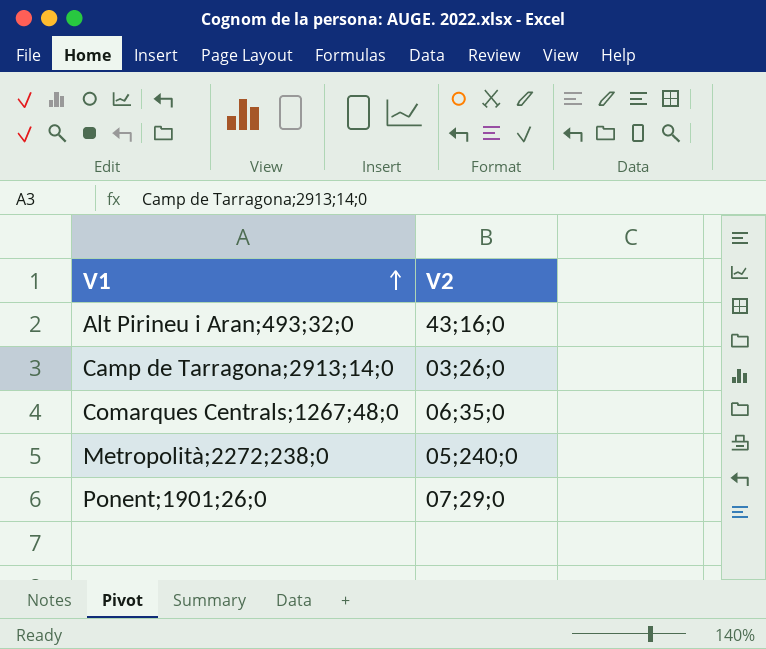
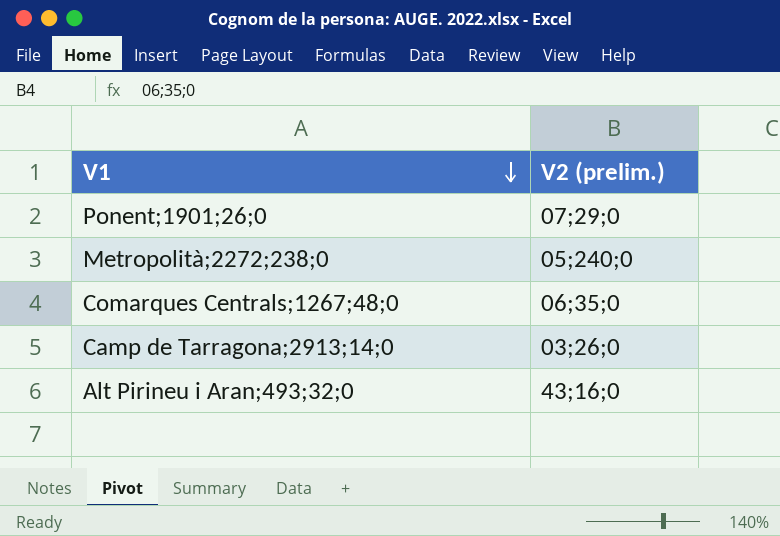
row order: V1 ascending -> V1 descending
column name: V2 -> V2 (prelim.)

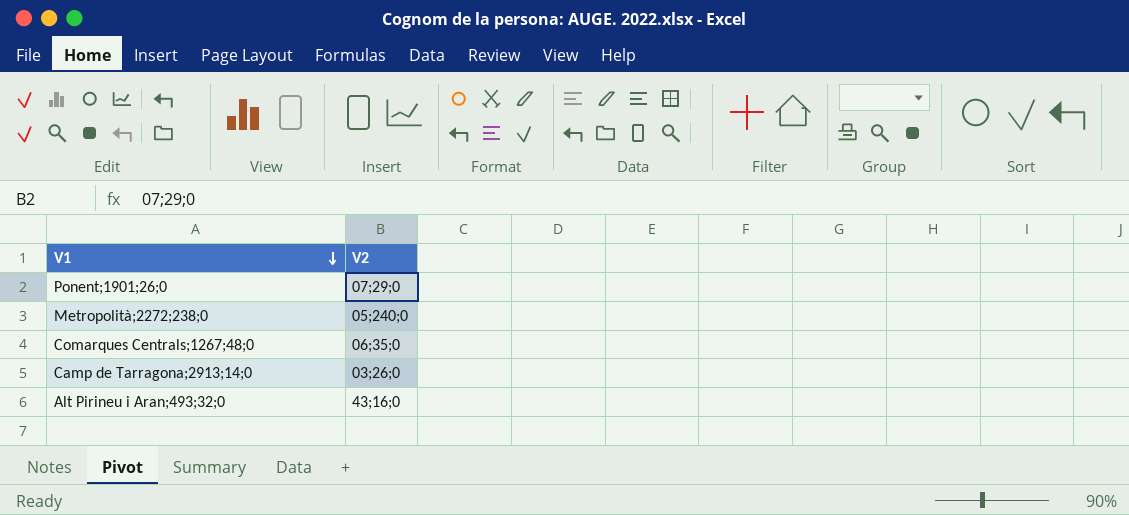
column name: V2 (prelim.) -> V2

